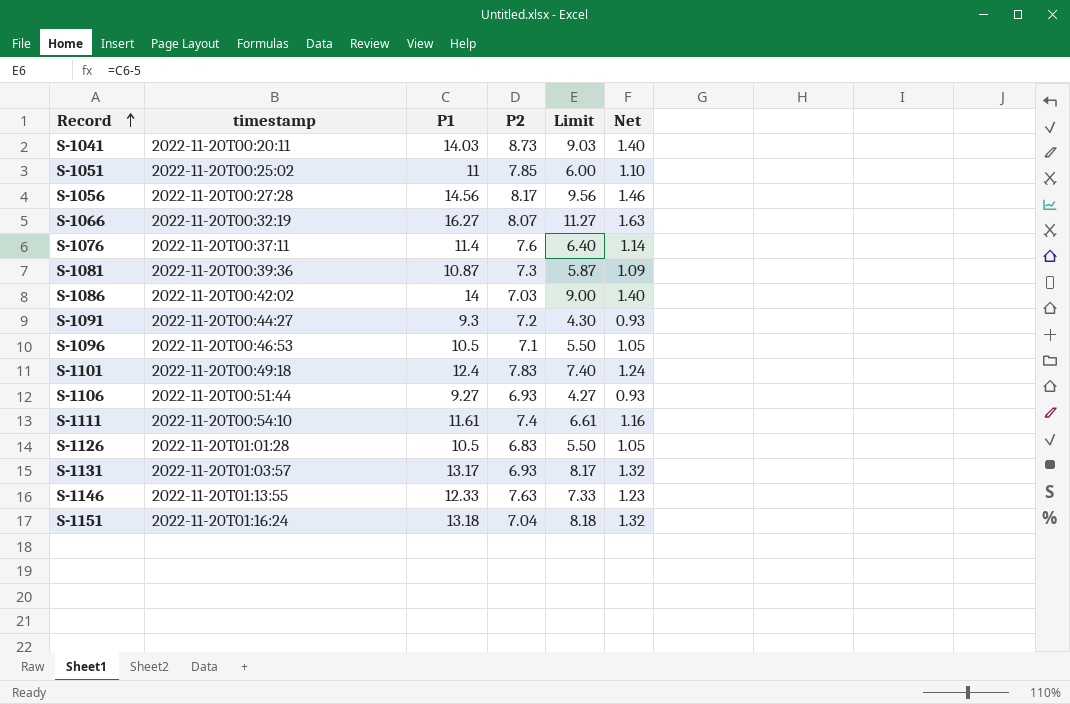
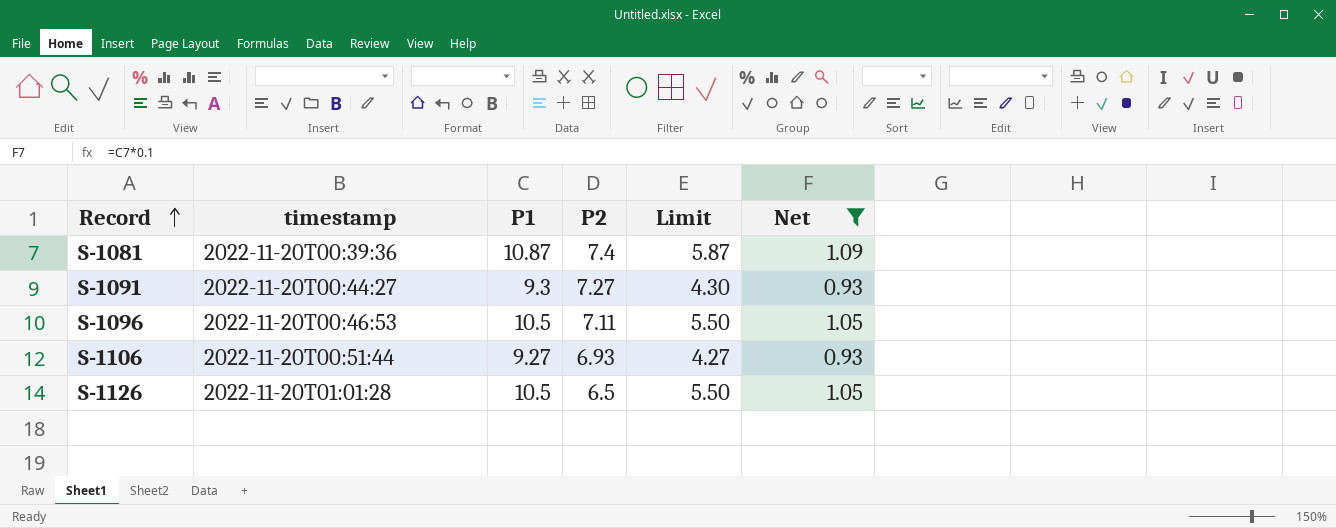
filter: none -> Net <= 1.09
S-1081 | P2: 7.3 -> 7.4
S-1091 | P2: 7.2 -> 7.27
S-1096 | P2: 7.1 -> 7.11
S-1126 | P2: 6.83 -> 6.5

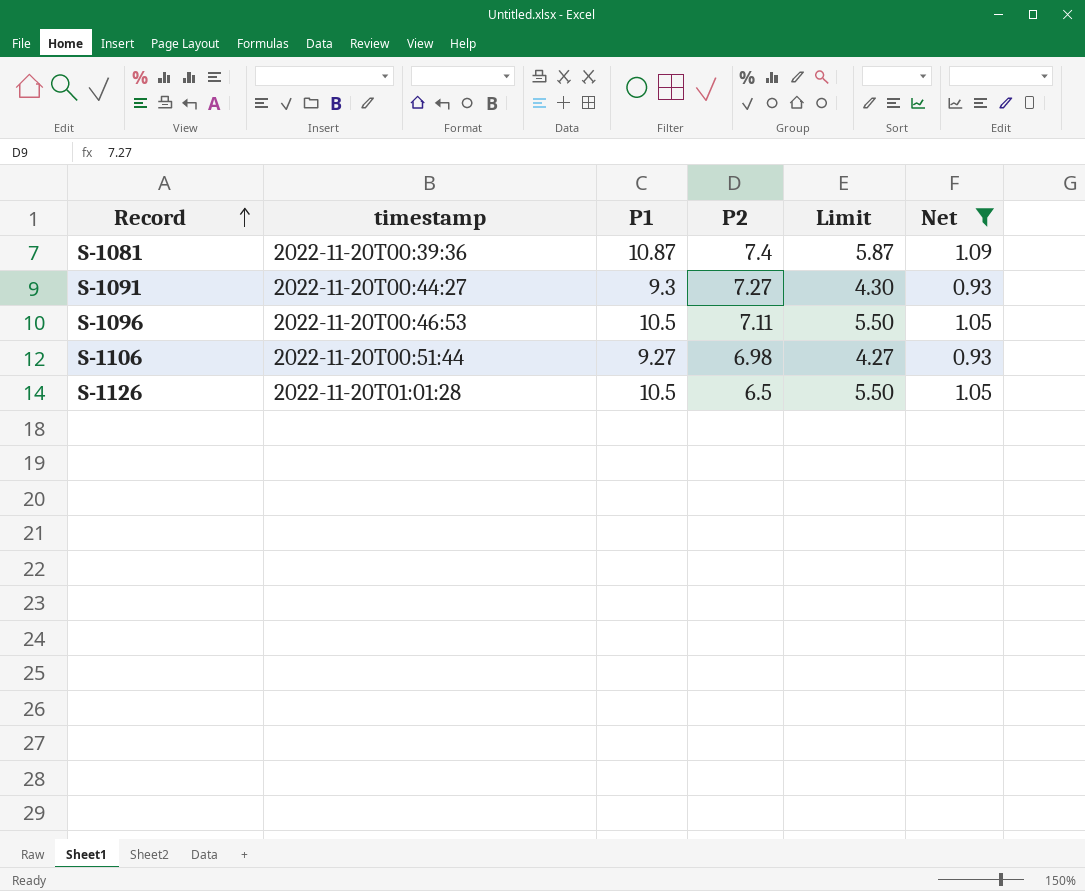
S-1106 | P2: 6.93 -> 6.98

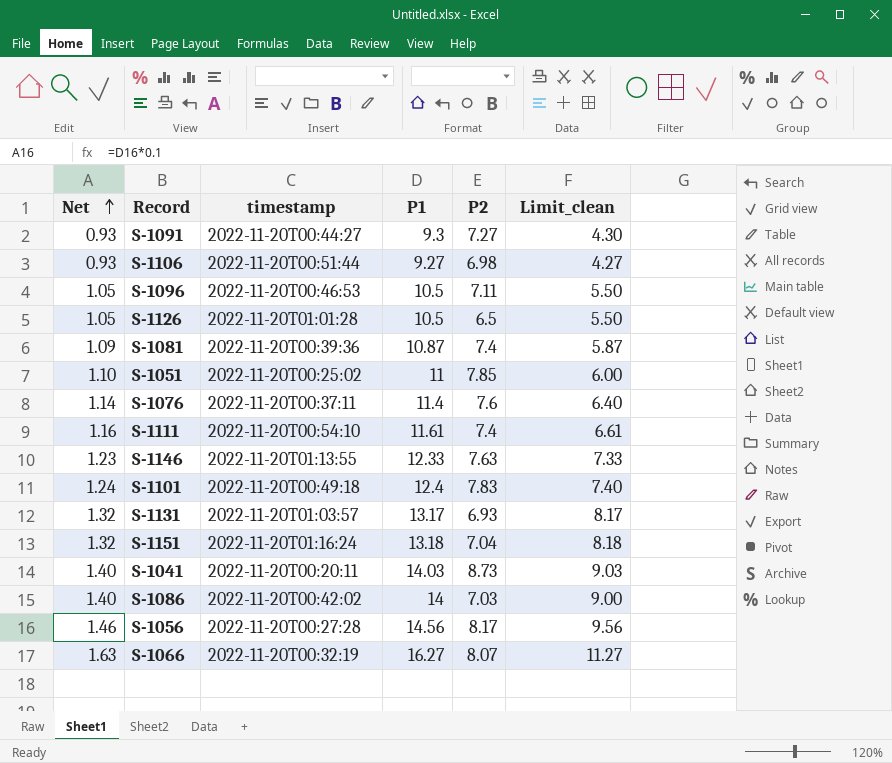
filter: Net <= 1.09 -> none
row order: Record ascending -> Net ascending
column Net | position: 6 -> 1
column name: Limit -> Limit_clean

